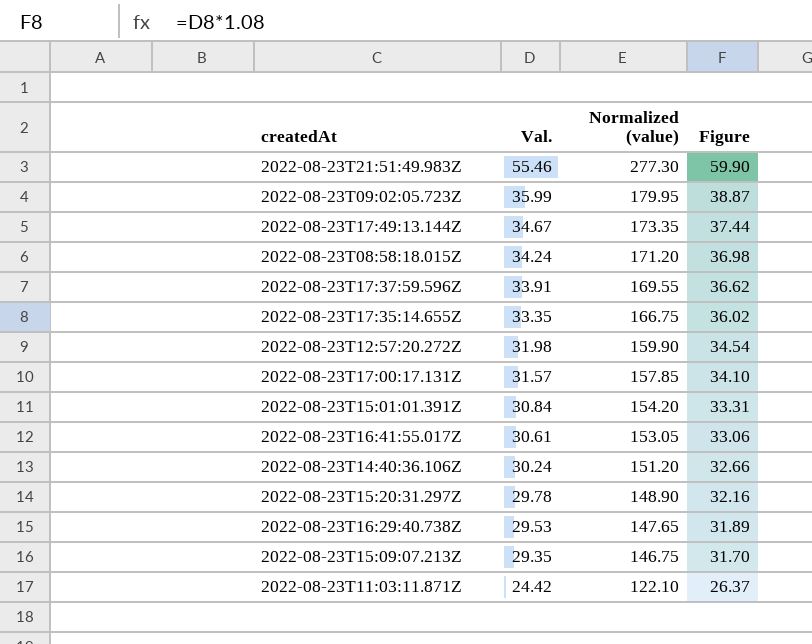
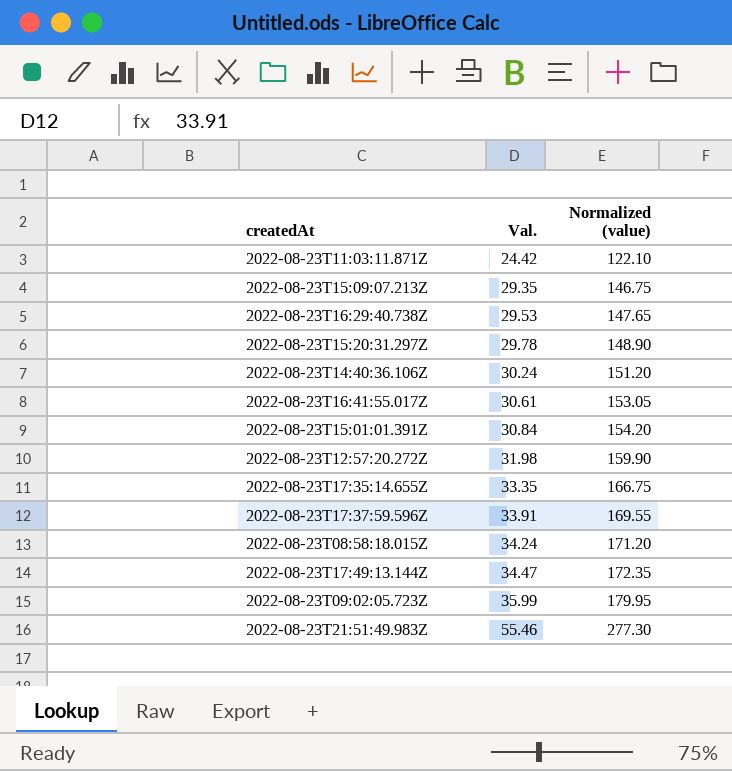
row order: Val. descending -> Val. ascending
column Figure | formula: [Val.] * 1.08 -> none
row 2022-08-23T17:00:17.131Z: 31.57 | 157.85 | 34.10 -> none
2022-08-23T17:49:13.144Z | Val.: 34.67 -> 34.47
2022-08-23T17:49:13.144Z | Normalized (value): 173.35 -> 172.35

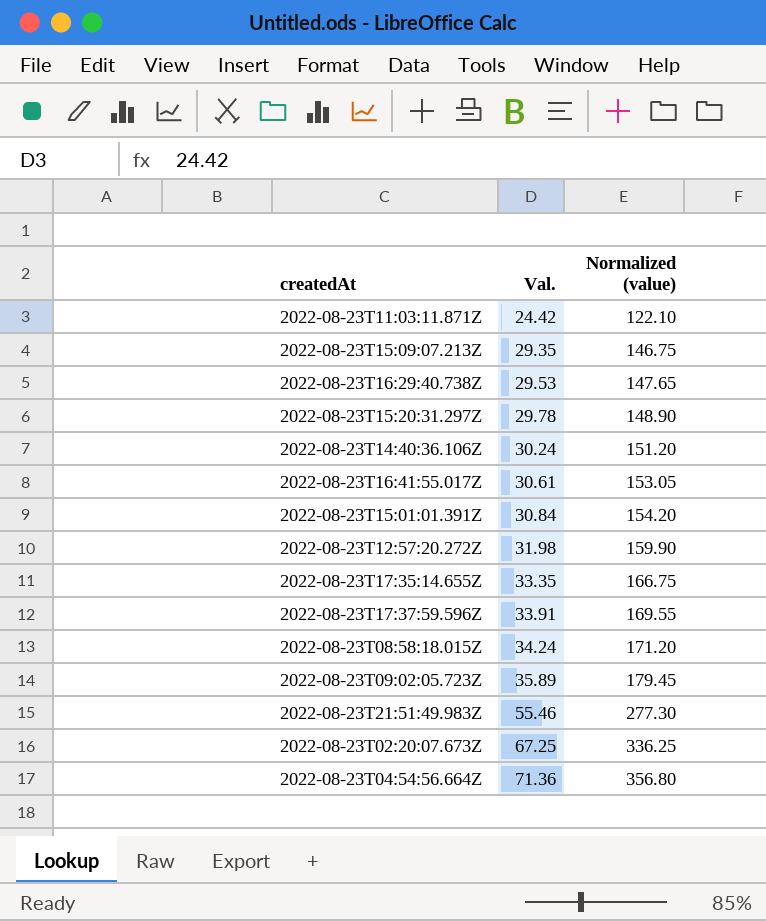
row 2022-08-23T17:49:13.144Z: 34.47 | 172.35 -> none
2022-08-23T09:02:05.723Z | Val.: 35.99 -> 35.89
2022-08-23T09:02:05.723Z | Normalized (value): 179.95 -> 179.45
row 2022-08-23T02:20:07.673Z: none -> 67.25 | 336.25
row 2022-08-23T04:54:56.664Z: none -> 71.36 | 356.80

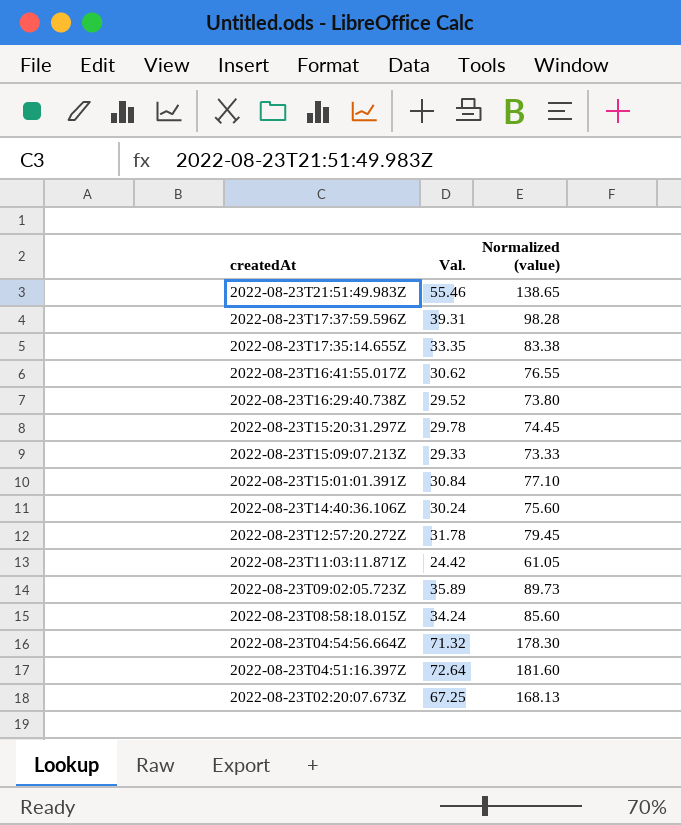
row order: Val. ascending -> createdAt descending
column Normalized (value) | formula: [Val.] * 5 -> [Val.] * 2.5
2022-08-23T17:37:59.596Z | Val.: 33.91 -> 39.31
2022-08-23T16:41:55.017Z | Val.: 30.61 -> 30.62
2022-08-23T16:29:40.738Z | Val.: 29.53 -> 29.52
2022-08-23T15:09:07.213Z | Val.: 29.35 -> 29.33
2022-08-23T12:57:20.272Z | Val.: 31.98 -> 31.78
2022-08-23T04:54:56.664Z | Val.: 71.36 -> 71.32
row 2022-08-23T04:51:16.397Z: none -> 72.64 | 181.60

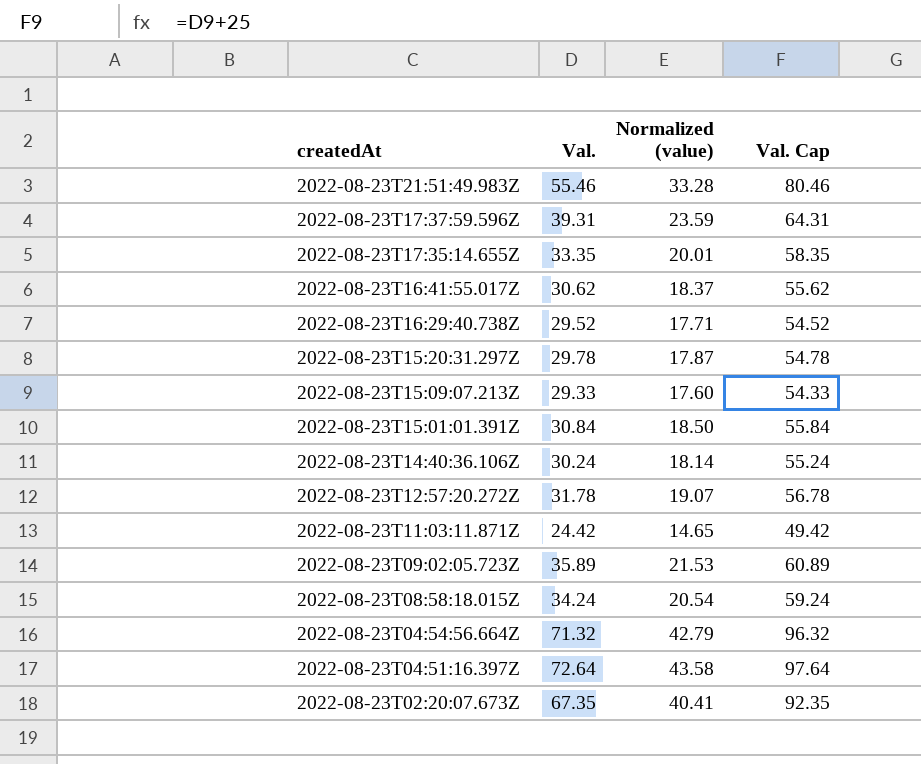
column Normalized (value) | formula: [Val.] * 2.5 -> [Val.] * 0.6
column Val. Cap | formula: none -> [Val.] + 25
2022-08-23T02:20:07.673Z | Val.: 67.25 -> 67.35

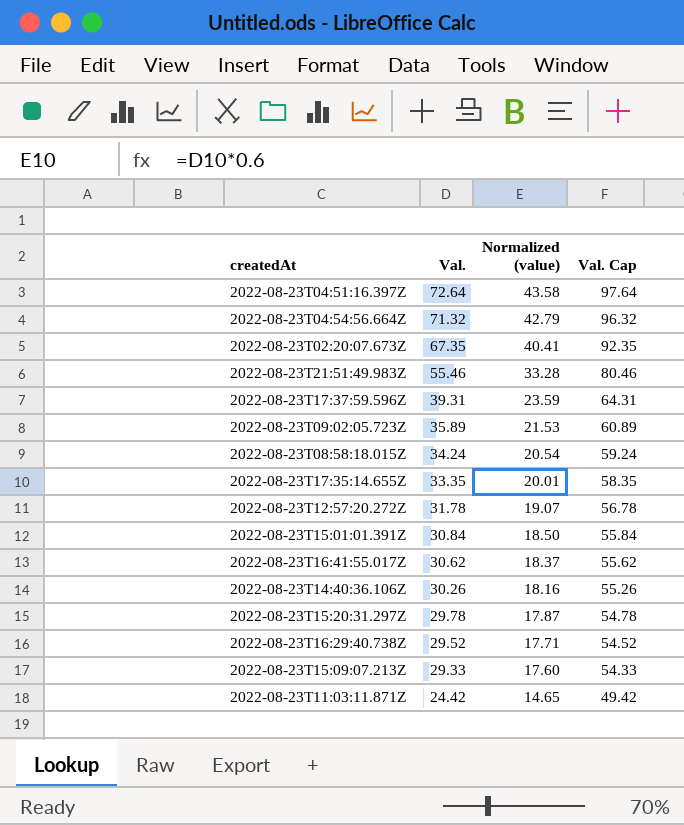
row order: createdAt descending -> Val. descending
2022-08-23T14:40:36.106Z | Val.: 30.24 -> 30.26
2022-08-23T14:40:36.106Z | Normalized (value): 18.14 -> 18.16
2022-08-23T14:40:36.106Z | Val. Cap: 55.24 -> 55.26

